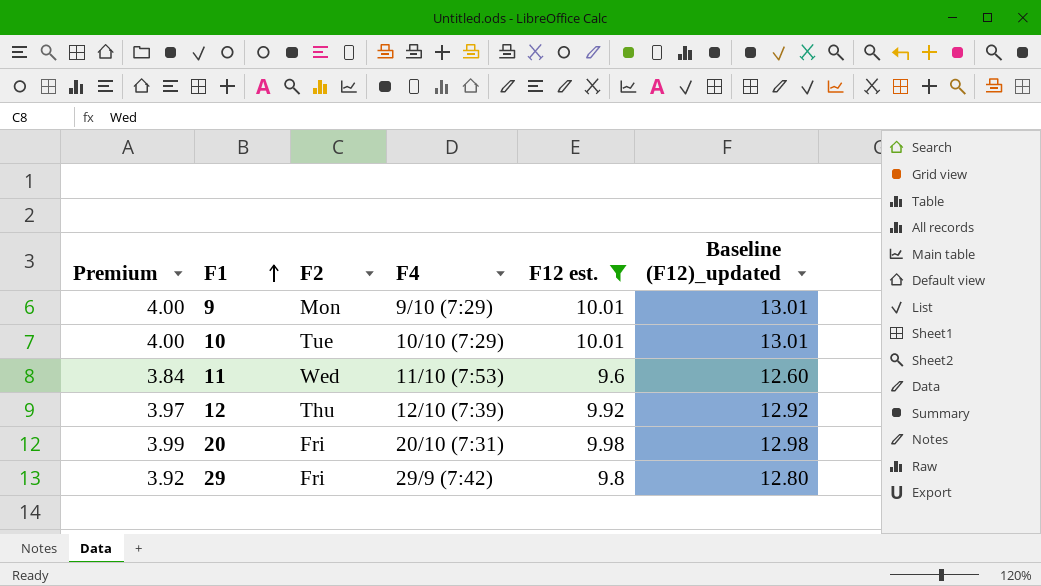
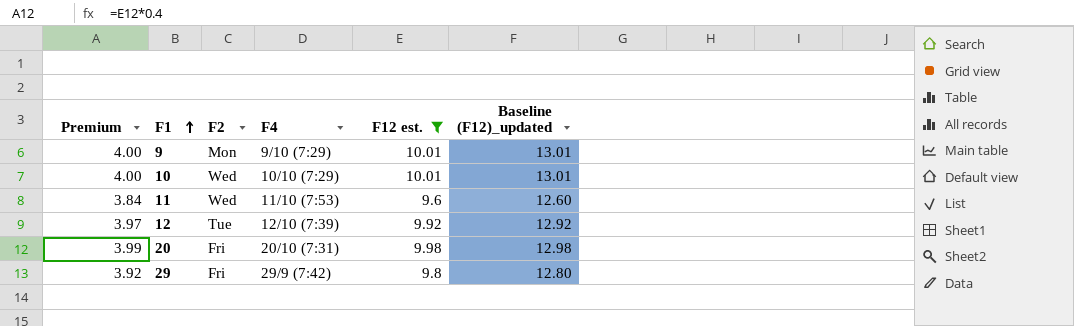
10 | F2: Tue -> Wed
12 | F2: Thu -> Tue

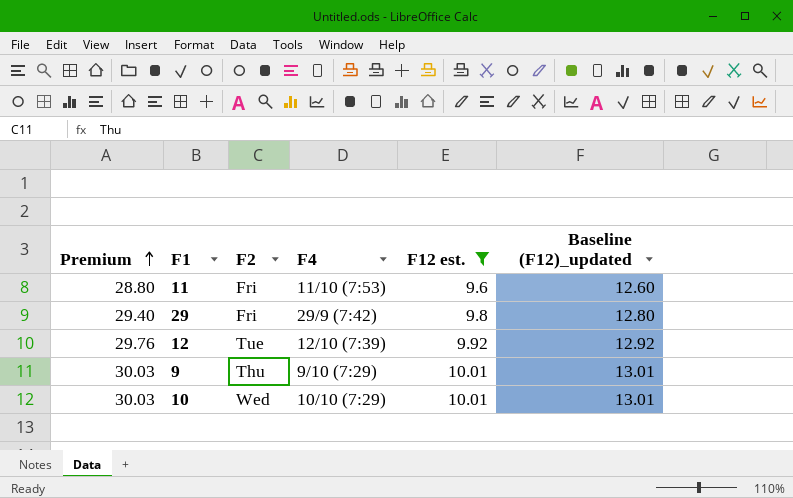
row order: F1 ascending -> Premium ascending
column Premium | formula: [F12 est.] * 0.4 -> [F12 est.] * 3
row 20: 3.99 | Fri | 20/10 (7:31) | 9.98 | 12.98 -> none
11 | F2: Wed -> Fri
9 | F2: Mon -> Thu

